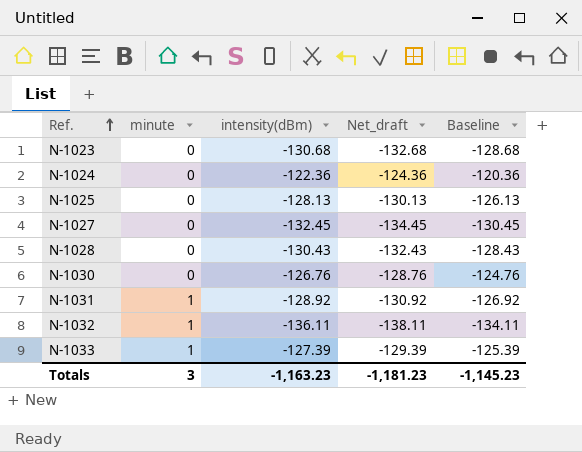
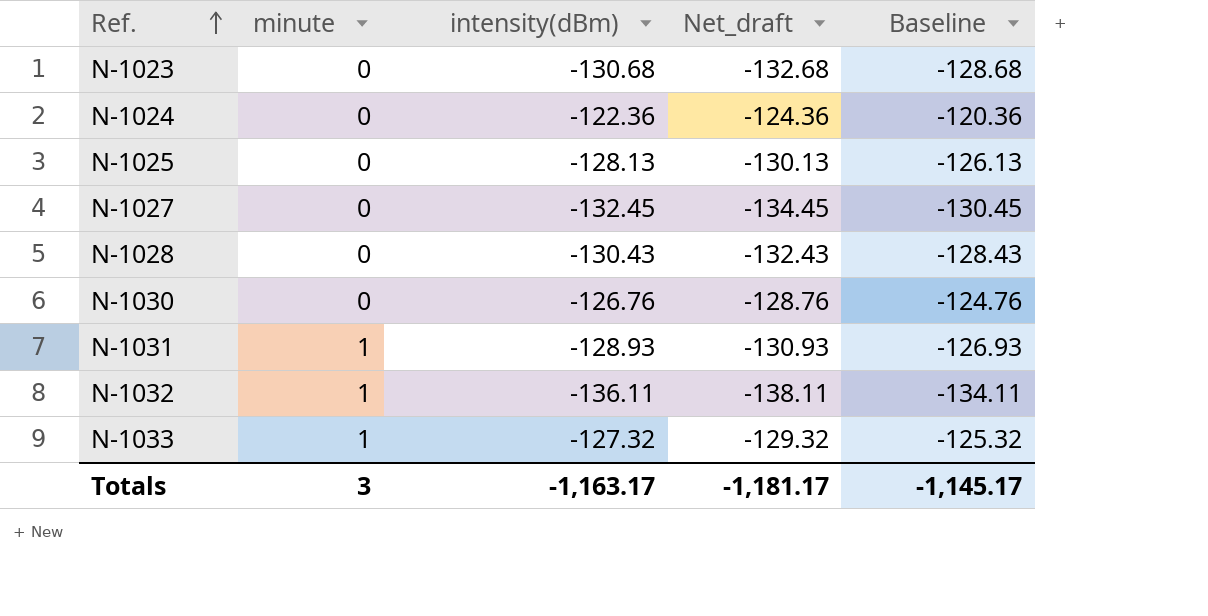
N-1031 | intensity(dBm): -128.92 -> -128.93
N-1031 | Net_draft: -130.92 -> -130.93
N-1031 | Baseline: -126.92 -> -126.93
N-1033 | intensity(dBm): -127.39 -> -127.32
N-1033 | Net_draft: -129.39 -> -129.32
N-1033 | Baseline: -125.39 -> -125.32
Totals | intensity(dBm): -1,163.23 -> -1,163.17
Totals | Net_draft: -1,181.23 -> -1,181.17
Totals | Baseline: -1,145.23 -> -1,145.17

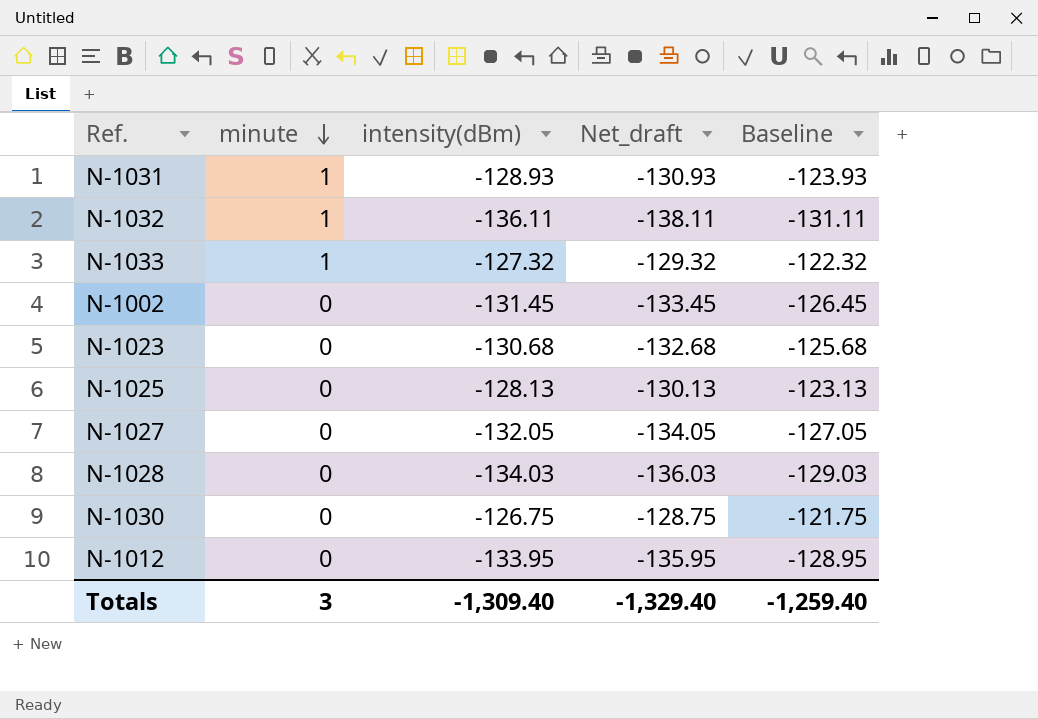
row order: Ref. ascending -> minute descending
column Baseline | formula: [intensity(dBm)] + 2 -> [intensity(dBm)] + 5
row N-1024: 0 | -122.36 | -124.36 | -120.36 -> none
row N-1002: none -> 0 | -131.45 | -133.45 | -126.45
N-1027 | intensity(dBm): -132.45 -> -132.05
N-1027 | Net_draft: -134.45 -> -134.05
N-1028 | intensity(dBm): -130.43 -> -134.03
N-1028 | Net_draft: -132.43 -> -136.03
N-1030 | intensity(dBm): -126.76 -> -126.75
N-1030 | Net_draft: -128.76 -> -128.75
row N-1012: none -> 0 | -133.95 | -135.95 | -128.95
Totals | intensity(dBm): -1,163.17 -> -1,309.40
Totals | Net_draft: -1,181.17 -> -1,329.40
Totals | Baseline: -1,145.17 -> -1,259.40

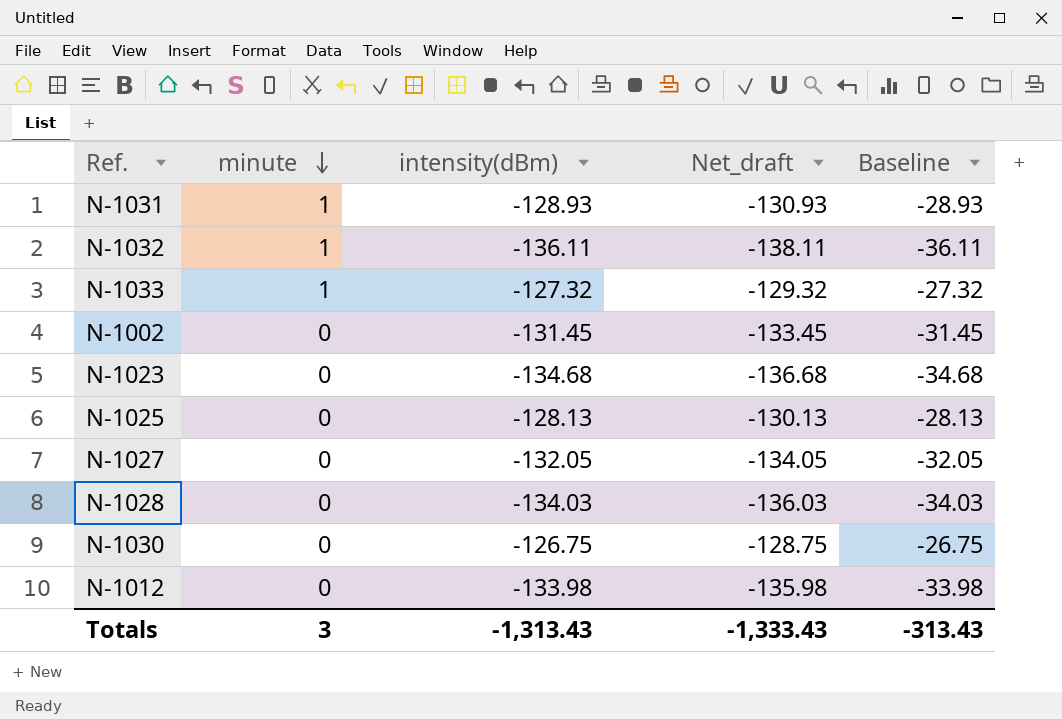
column Baseline | formula: [intensity(dBm)] + 5 -> [intensity(dBm)] + 100
N-1023 | intensity(dBm): -130.68 -> -134.68
N-1023 | Net_draft: -132.68 -> -136.68
N-1012 | intensity(dBm): -133.95 -> -133.98
N-1012 | Net_draft: -135.95 -> -135.98
Totals | intensity(dBm): -1,309.40 -> -1,313.43
Totals | Net_draft: -1,329.40 -> -1,333.43
Totals | Baseline: -1,259.40 -> -313.43

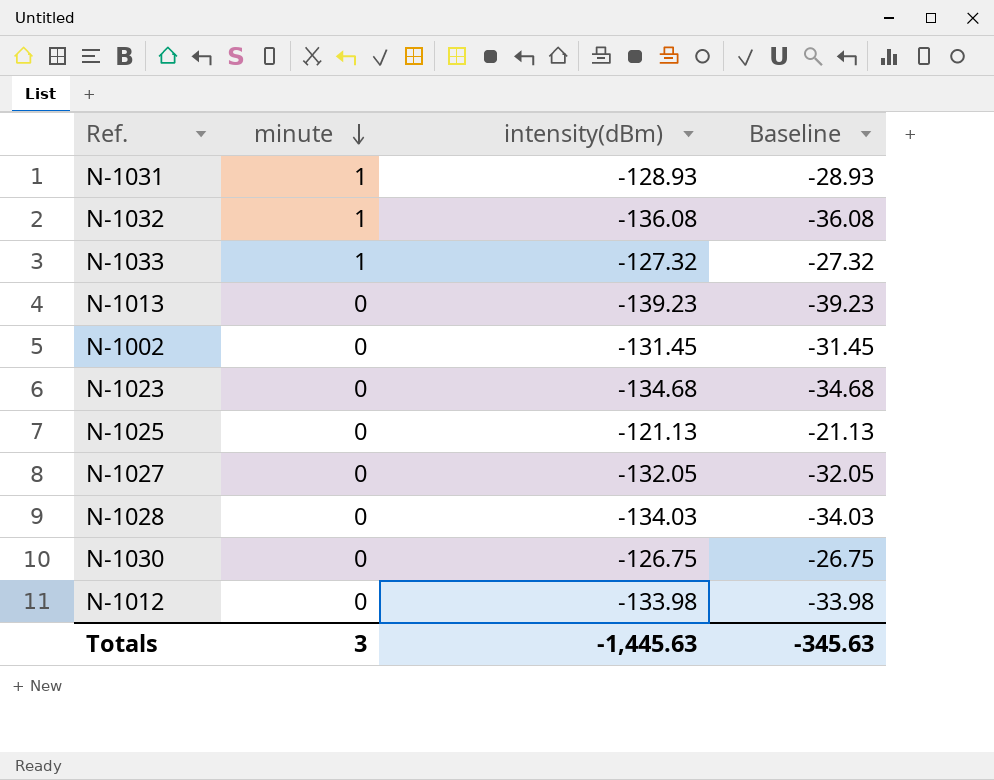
column Net_draft | formula: [intensity(dBm)] - 2 -> none
N-1032 | intensity(dBm): -136.11 -> -136.08
N-1032 | Baseline: -36.11 -> -36.08
row N-1013: none -> 0 | -139.23 | -39.23
N-1025 | intensity(dBm): -128.13 -> -121.13
N-1025 | Baseline: -28.13 -> -21.13
Totals | intensity(dBm): -1,313.43 -> -1,445.63
Totals | Baseline: -313.43 -> -345.63

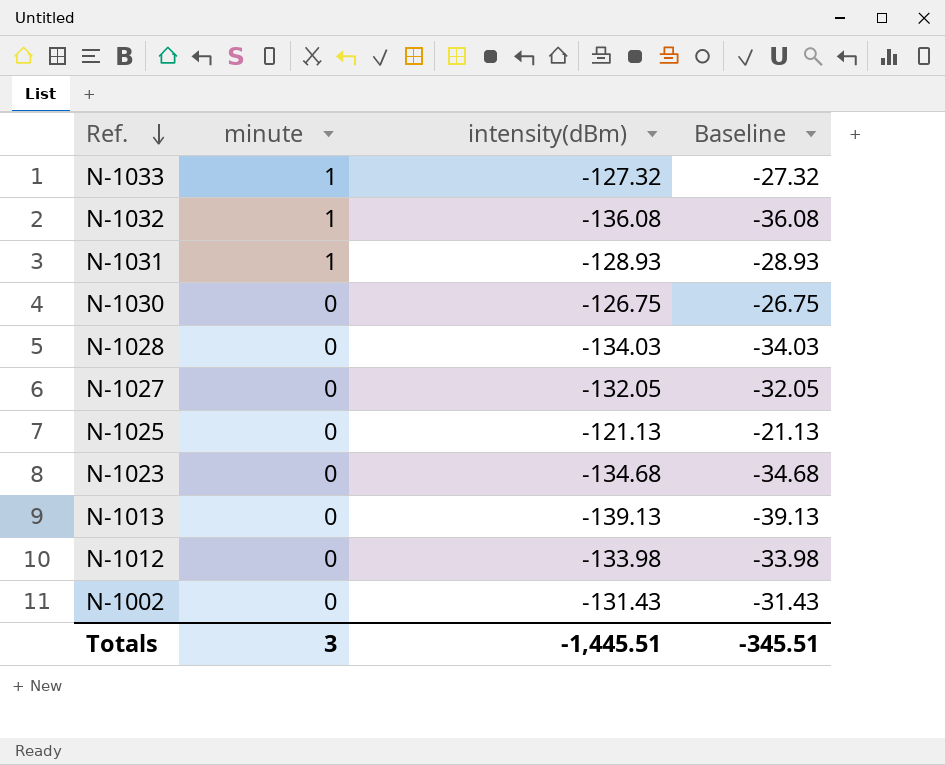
row order: minute descending -> Ref. descending
N-1013 | intensity(dBm): -139.23 -> -139.13
N-1013 | Baseline: -39.23 -> -39.13
N-1002 | intensity(dBm): -131.45 -> -131.43
N-1002 | Baseline: -31.45 -> -31.43
Totals | intensity(dBm): -1,445.63 -> -1,445.51
Totals | Baseline: -345.63 -> -345.51

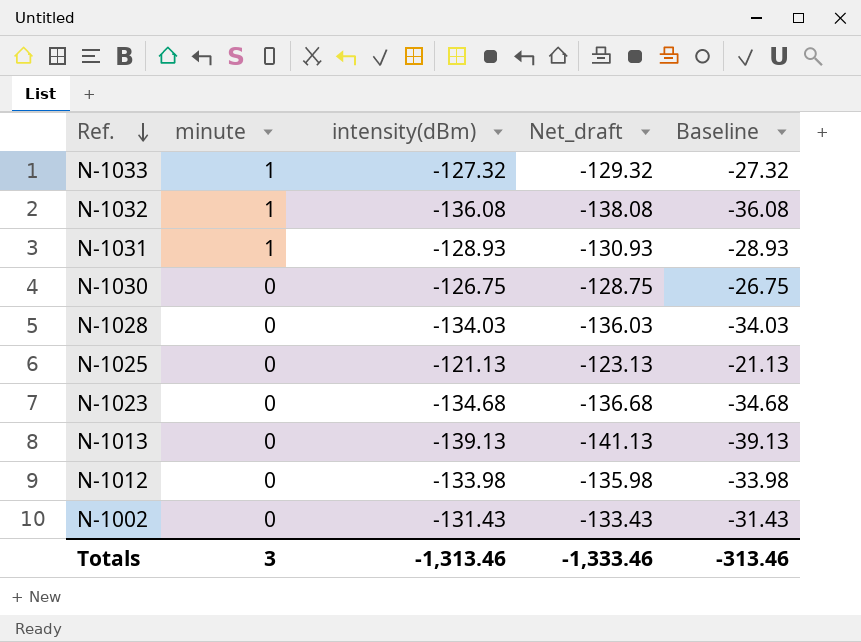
column Net_draft | formula: none -> [intensity(dBm)] - 2
row N-1027: 0 | -132.05 | -32.05 -> none
Totals | intensity(dBm): -1,445.51 -> -1,313.46
Totals | Baseline: -345.51 -> -313.46

